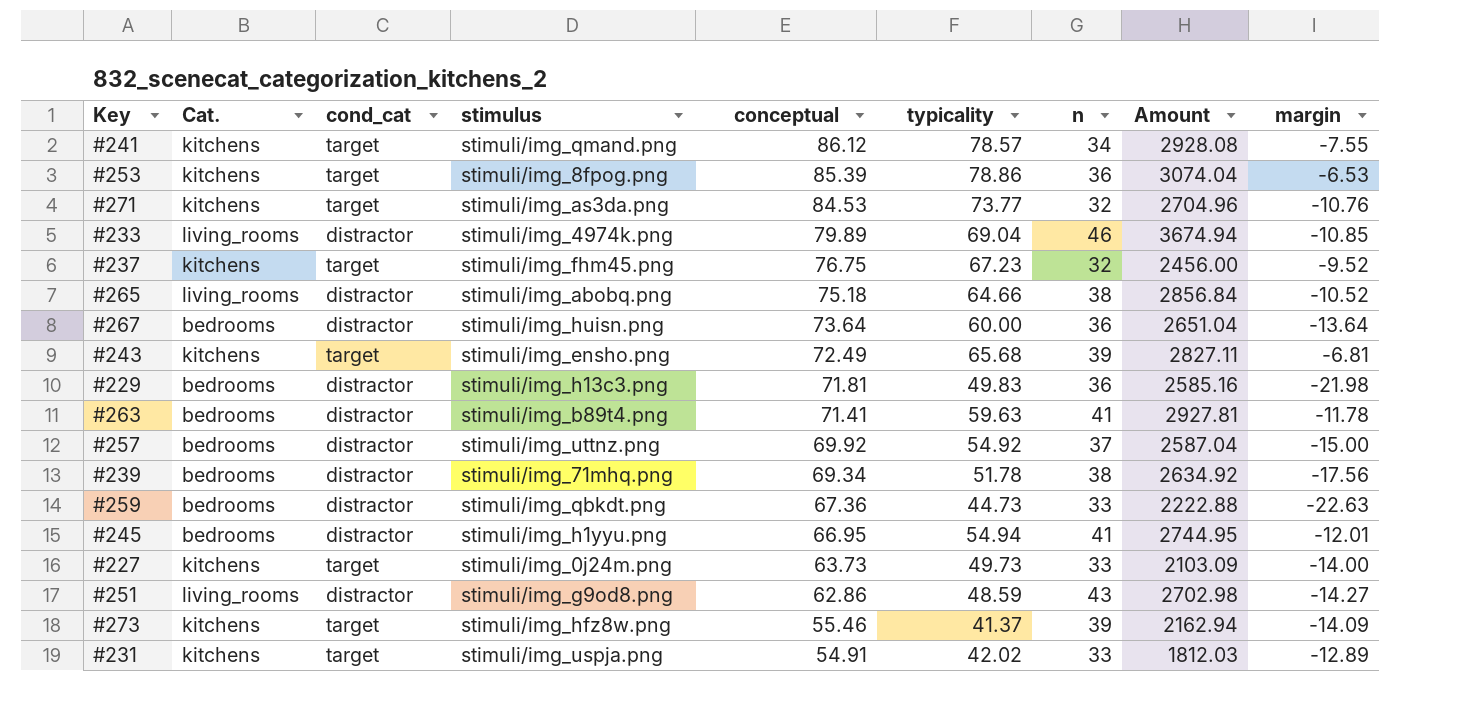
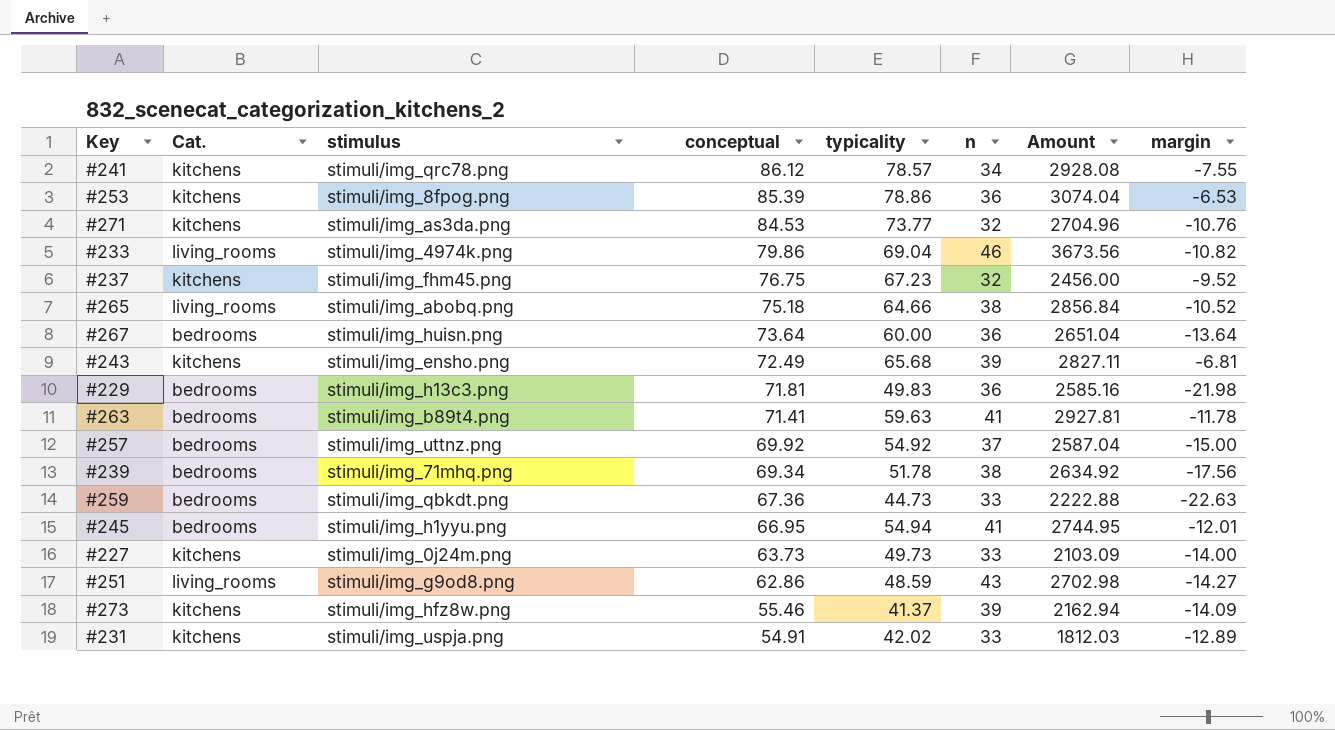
column cond_cat | position: 3 -> none
#241 | stimulus: stimuli/img_qmand.png -> stimuli/img_qrc78.png
#233 | conceptual: 79.89 -> 79.86
#233 | Amount: 3674.94 -> 3673.56
#233 | margin: -10.85 -> -10.82

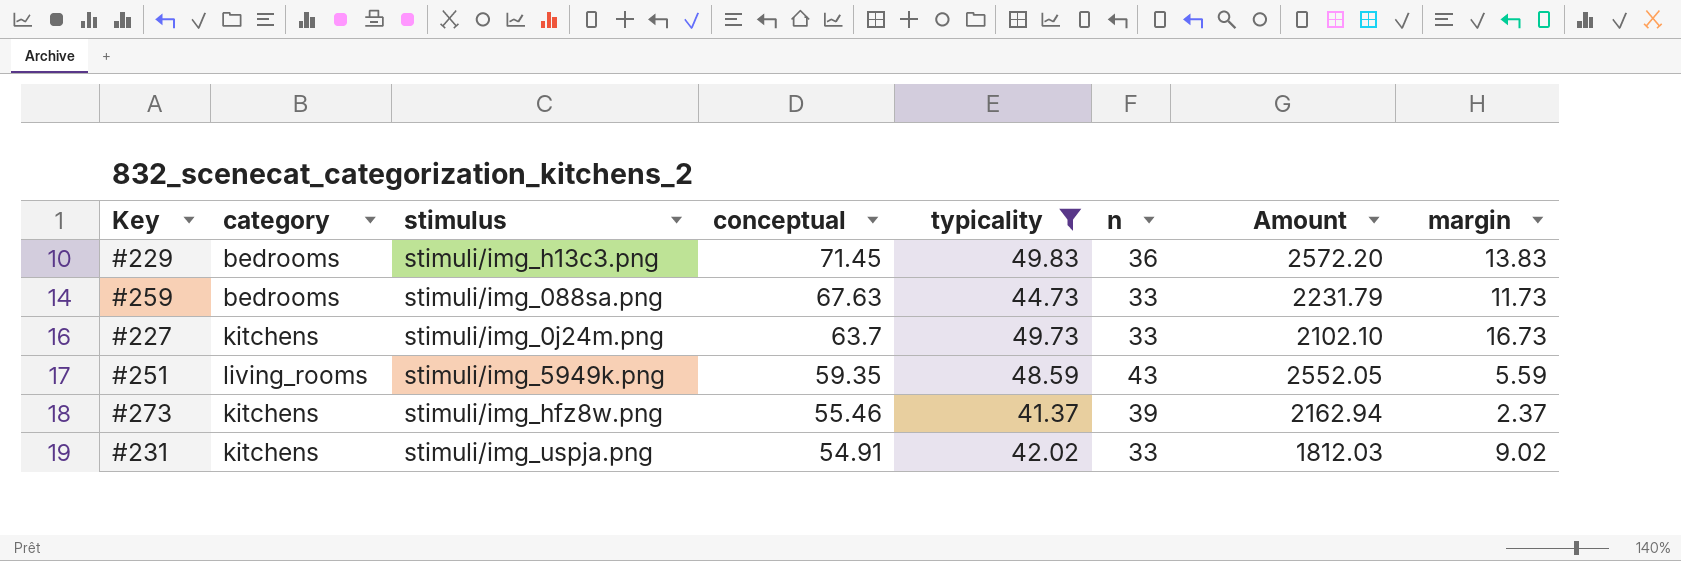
filter: none -> typicality <= 49.83
column name: Cat. -> category
column margin | formula: [typicality] - [conceptual] -> [typicality] - [n]
#229 | conceptual: 71.81 -> 71.45
#229 | Amount: 2585.16 -> 2572.20
#259 | stimulus: stimuli/img_qbkdt.png -> stimuli/img_088sa.png
#259 | conceptual: 67.36 -> 67.63
#259 | Amount: 2222.88 -> 2231.79
#227 | conceptual: 63.73 -> 63.7
#227 | Amount: 2103.09 -> 2102.10
#251 | stimulus: stimuli/img_g9od8.png -> stimuli/img_5949k.png
#251 | conceptual: 62.86 -> 59.35
#251 | Amount: 2702.98 -> 2552.05

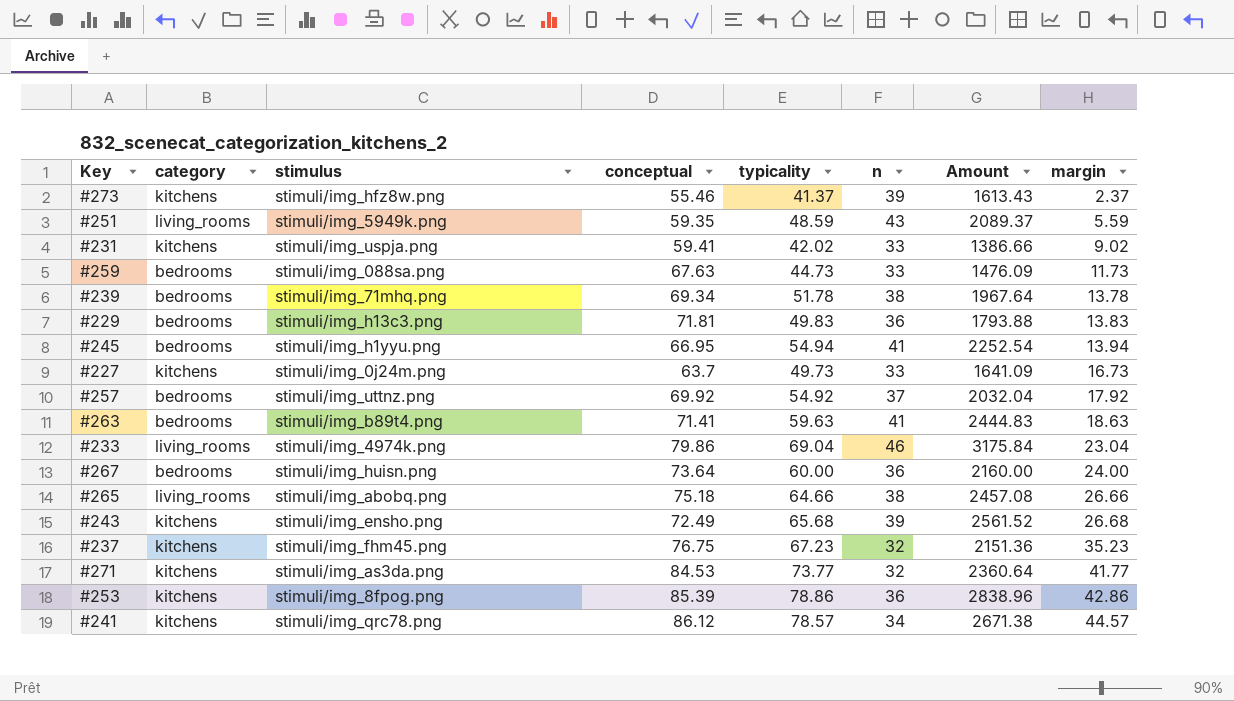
filter: typicality <= 49.83 -> none
row order: conceptual descending -> margin ascending
column Amount | formula: [conceptual] * [n] -> [typicality] * [n]
#231 | conceptual: 54.91 -> 59.41
#229 | conceptual: 71.45 -> 71.81

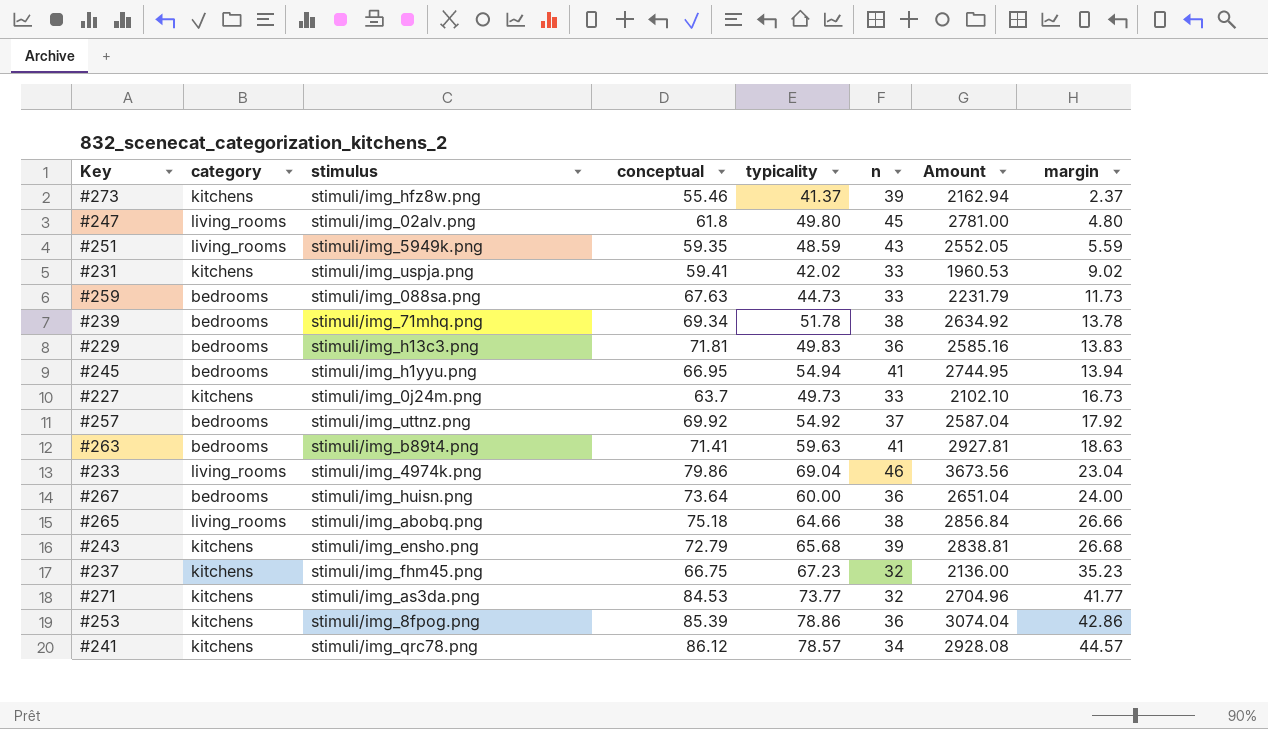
column Amount | formula: [typicality] * [n] -> [conceptual] * [n]
row #247: none -> living_rooms | stimuli/img_02alv.png | 61.8 | 49.80 | 45 | 2781.00 | 4.80
#243 | conceptual: 72.49 -> 72.79
#237 | conceptual: 76.75 -> 66.75

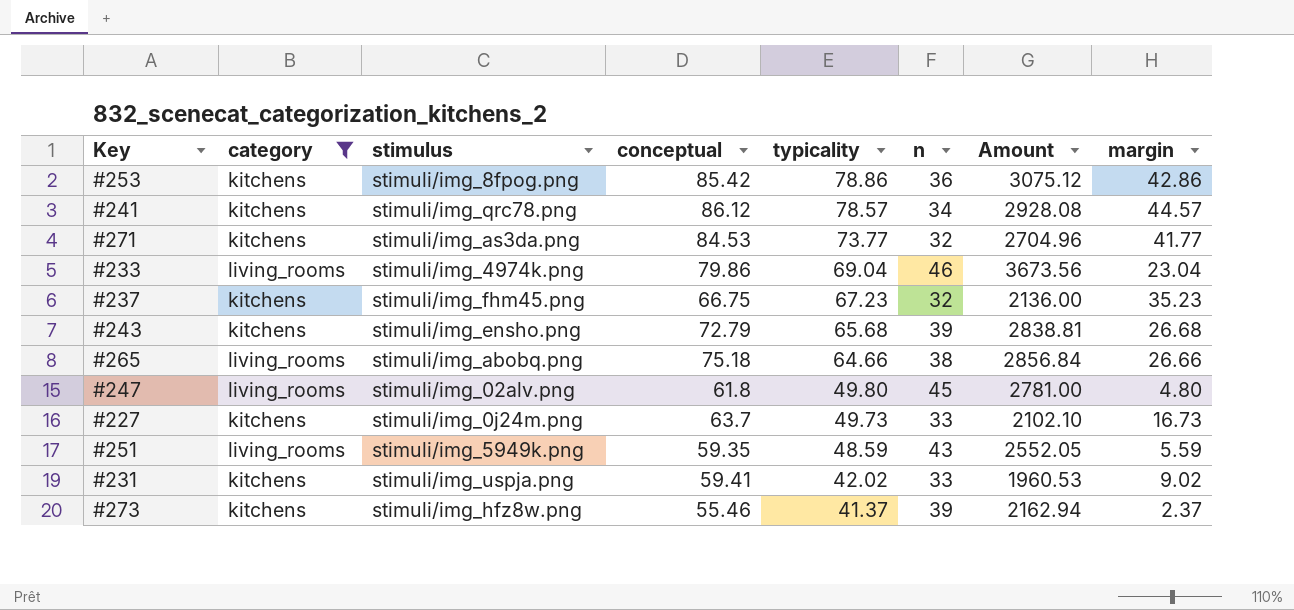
filter: none -> category != bedrooms
row order: margin ascending -> typicality descending
#253 | conceptual: 85.39 -> 85.42
#253 | Amount: 3074.04 -> 3075.12

